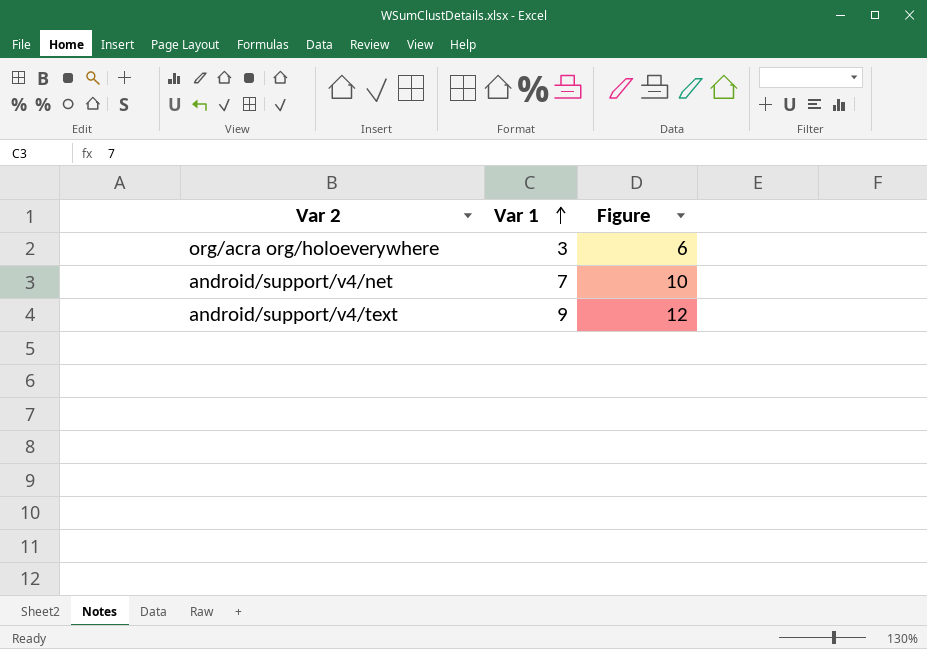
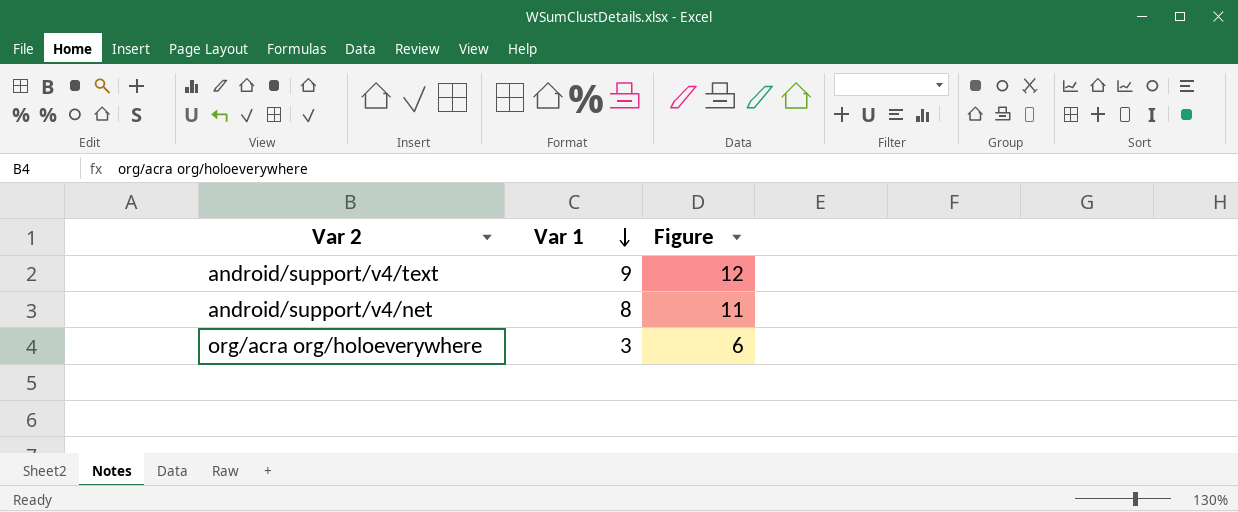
row order: Var 1 ascending -> Var 1 descending
android/support/v4/net | Var 1: 7 -> 8
android/support/v4/net | Figure: 10 -> 11

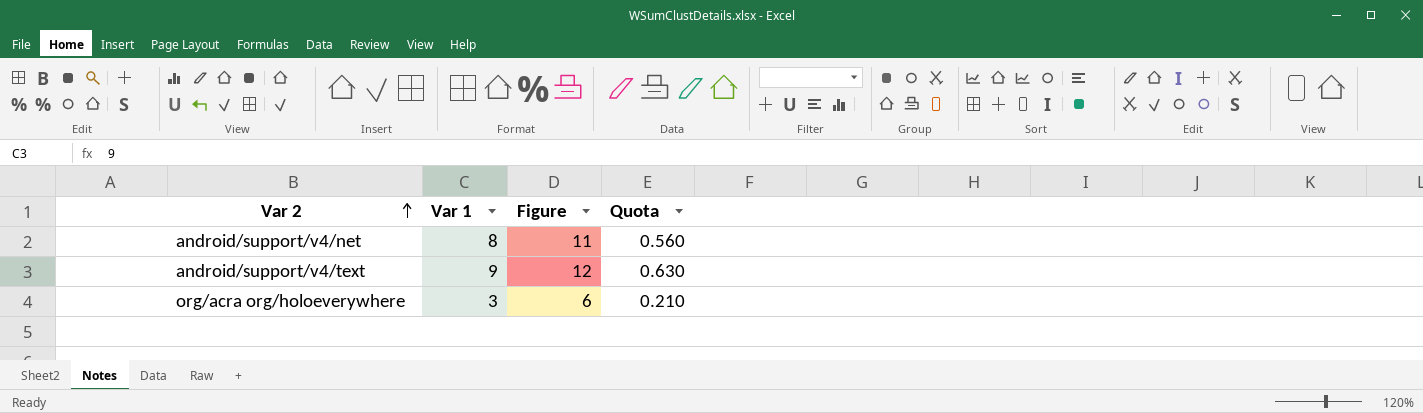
row order: Var 1 descending -> Var 2 ascending
column Quota | formula: none -> [Var 1] * 0.07

